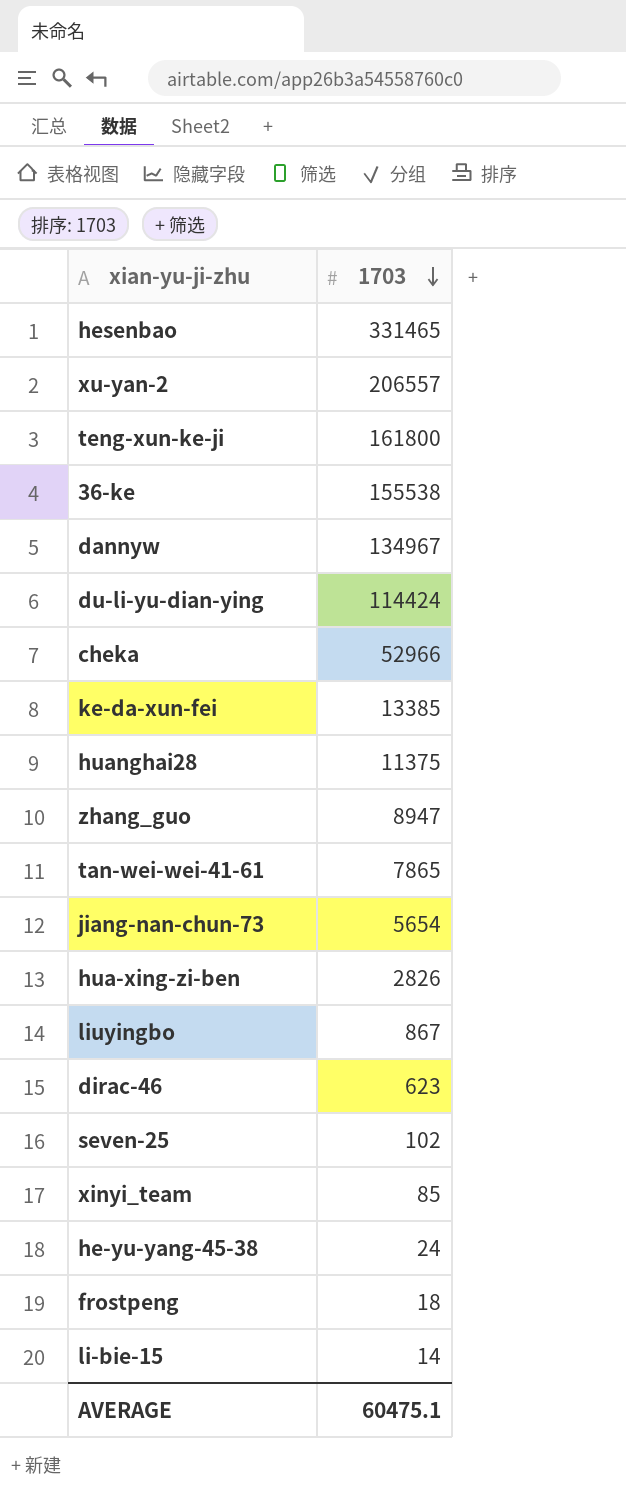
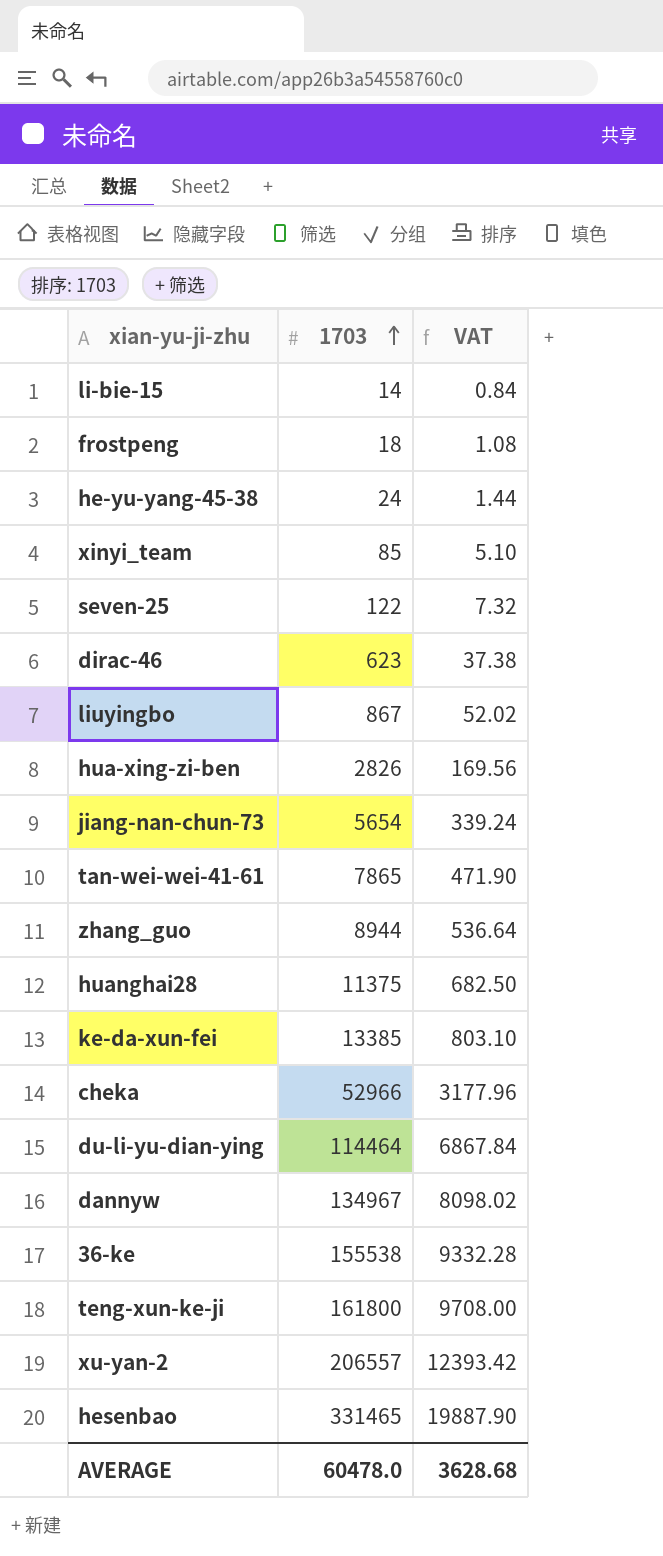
row order: 1703 descending -> 1703 ascending
column VAT | formula: none -> [1703] * 0.06
seven-25 | 1703: 102 -> 122
zhang_guo | 1703: 8947 -> 8944
du-li-yu-dian-ying | 1703: 114424 -> 114464
AVERAGE | 1703: 60475.1 -> 60478.0

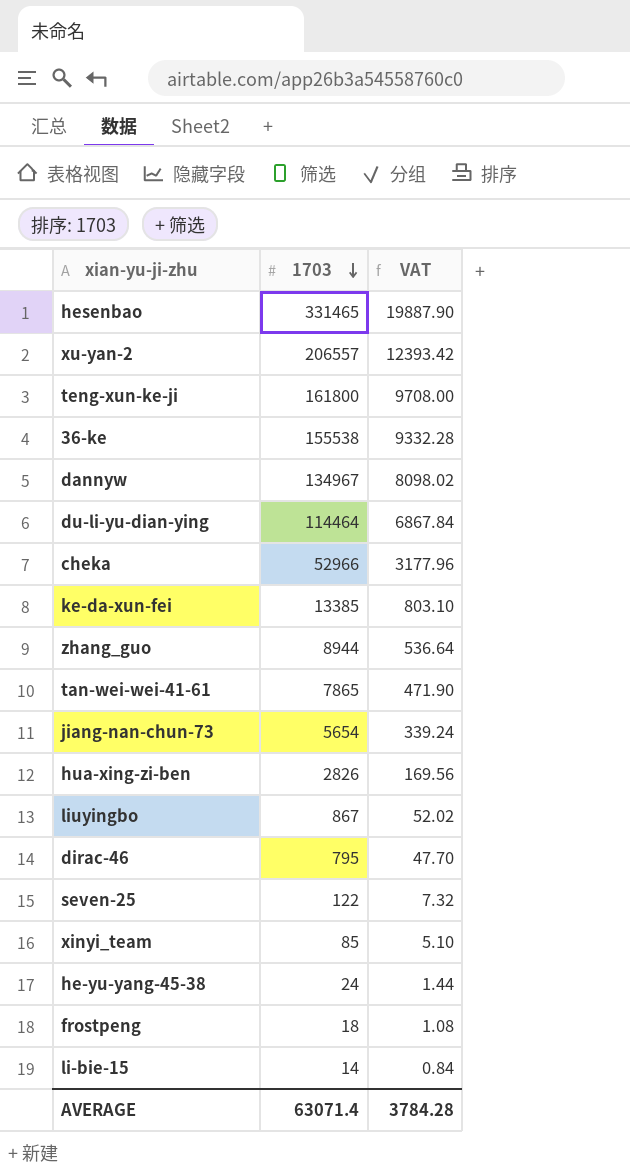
row order: 1703 ascending -> 1703 descending
row huanghai28: 11375 | 682.50 -> none
dirac-46 | 1703: 623 -> 795
dirac-46 | VAT: 37.38 -> 47.70
AVERAGE | 1703: 60478.0 -> 63071.4
AVERAGE | VAT: 3628.68 -> 3784.28

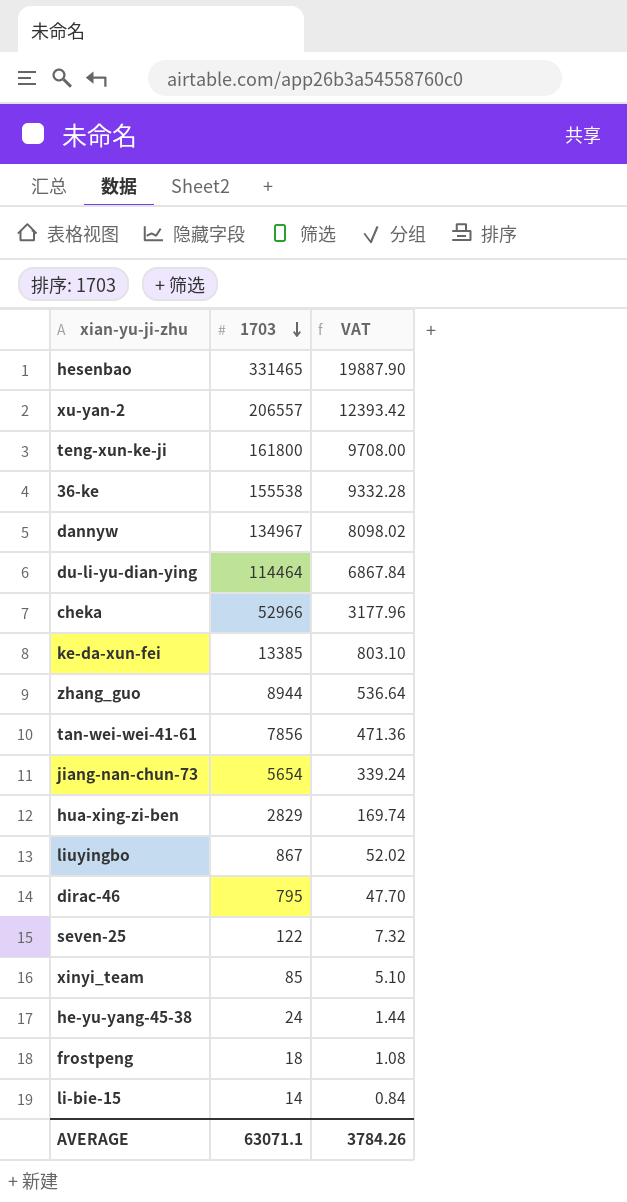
tan-wei-wei-41-61 | 1703: 7865 -> 7856
tan-wei-wei-41-61 | VAT: 471.90 -> 471.36
hua-xing-zi-ben | 1703: 2826 -> 2829
hua-xing-zi-ben | VAT: 169.56 -> 169.74
AVERAGE | 1703: 63071.4 -> 63071.1
AVERAGE | VAT: 3784.28 -> 3784.26

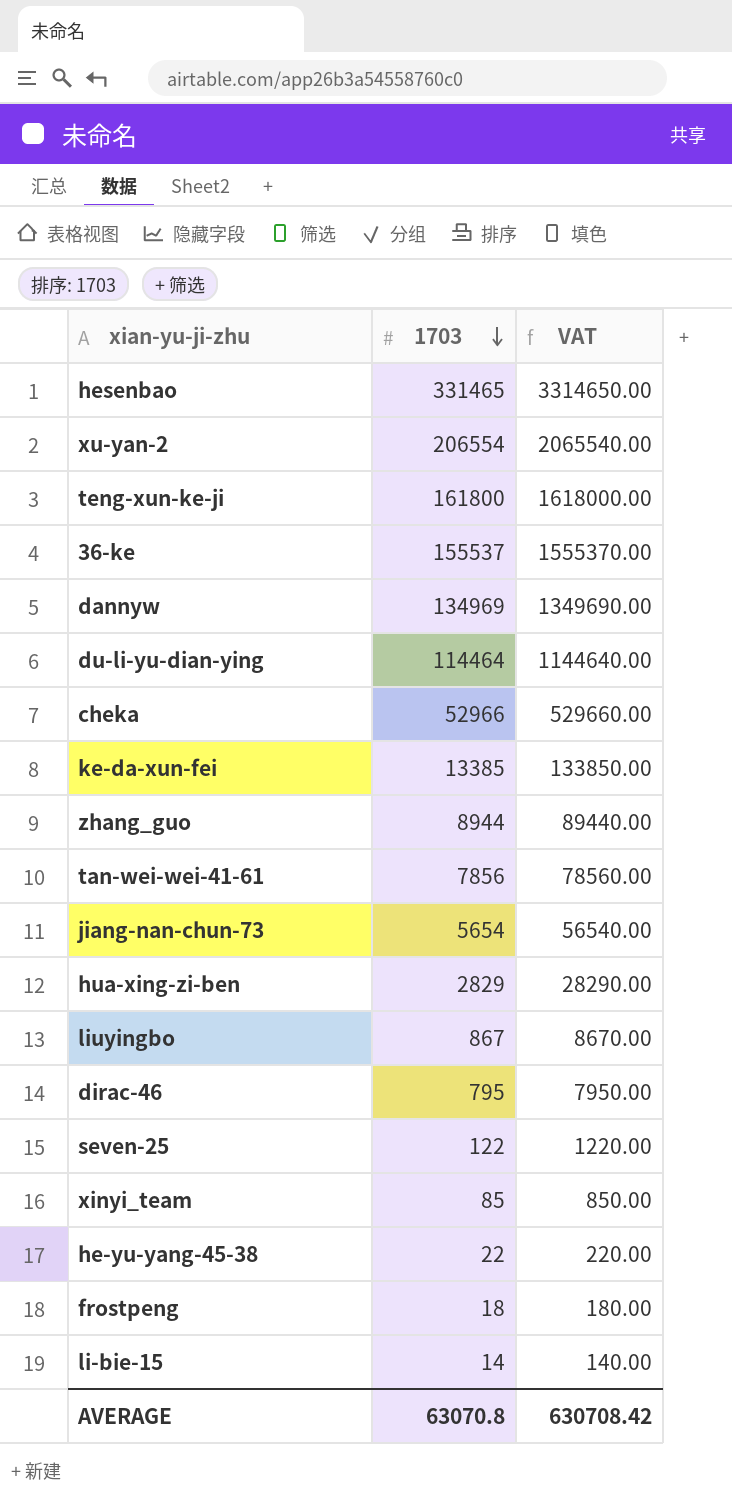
column VAT | formula: [1703] * 0.06 -> [1703] * 10
xu-yan-2 | 1703: 206557 -> 206554
36-ke | 1703: 155538 -> 155537
dannyw | 1703: 134967 -> 134969
he-yu-yang-45-38 | 1703: 24 -> 22
AVERAGE | 1703: 63071.1 -> 63070.8
AVERAGE | VAT: 3784.26 -> 630708.42

